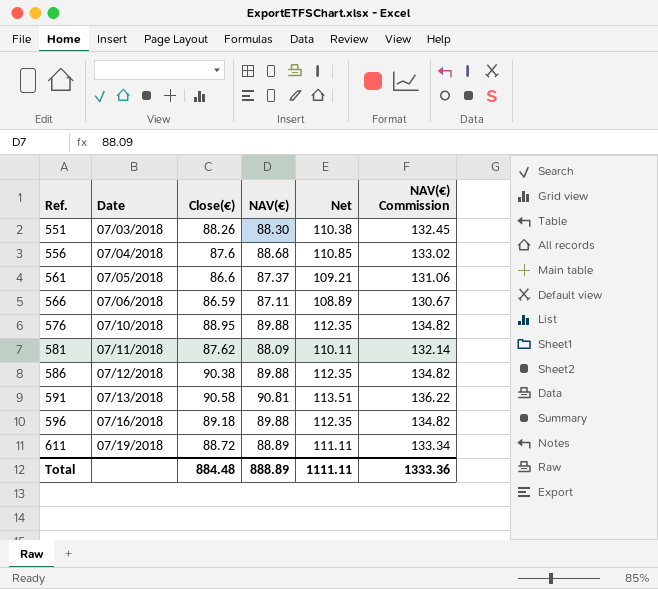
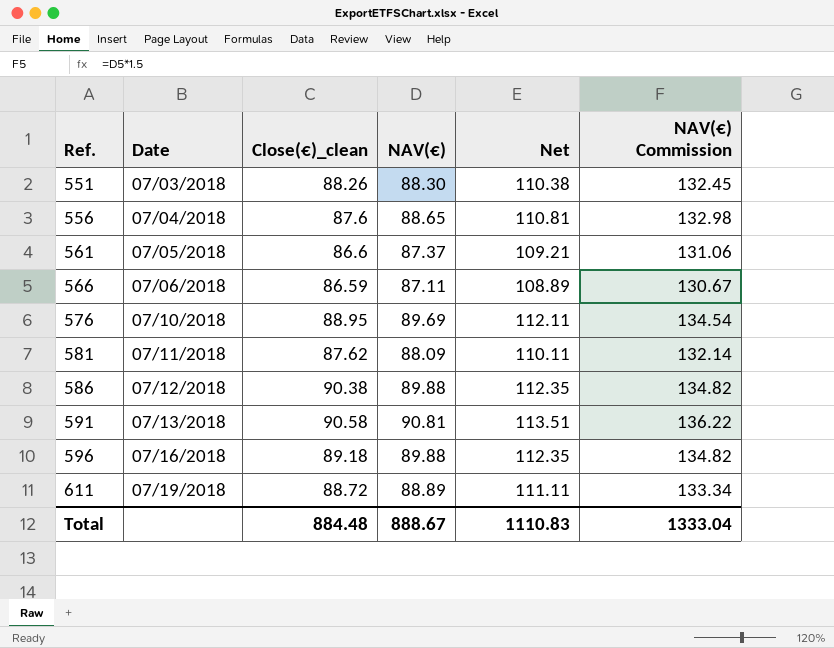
column name: Close(€) -> Close(€)_clean
556 | NAV(€): 88.68 -> 88.65
556 | Net: 110.85 -> 110.81
556 | NAV(€) Commission: 133.02 -> 132.98
576 | NAV(€): 89.88 -> 89.69
576 | Net: 112.35 -> 112.11
576 | NAV(€) Commission: 134.82 -> 134.54
Total | NAV(€): 888.89 -> 888.67
Total | Net: 1111.11 -> 1110.83
Total | NAV(€) Commission: 1333.36 -> 1333.04

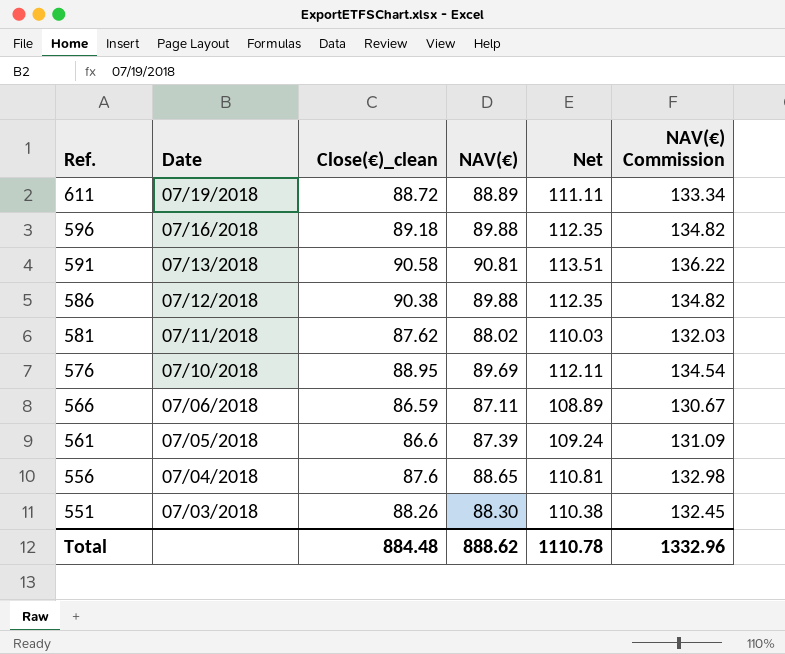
row order: Ref. ascending -> Ref. descending
581 | NAV(€): 88.09 -> 88.02
581 | Net: 110.11 -> 110.03
581 | NAV(€) Commission: 132.14 -> 132.03
561 | NAV(€): 87.37 -> 87.39
561 | Net: 109.21 -> 109.24
561 | NAV(€) Commission: 131.06 -> 131.09
Total | NAV(€): 888.67 -> 888.62
Total | Net: 1110.83 -> 1110.78
Total | NAV(€) Commission: 1333.04 -> 1332.96

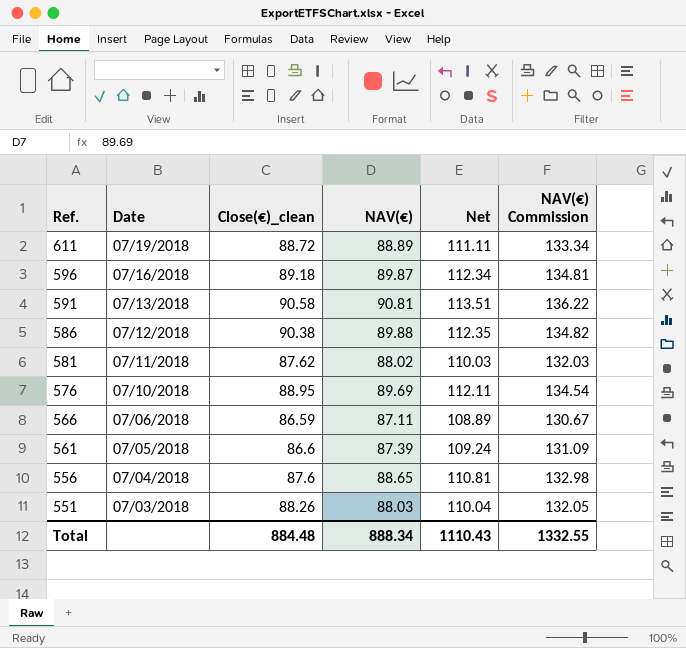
596 | NAV(€): 89.88 -> 89.87
596 | Net: 112.35 -> 112.34
596 | NAV(€) Commission: 134.82 -> 134.81
551 | NAV(€): 88.30 -> 88.03
551 | Net: 110.38 -> 110.04
551 | NAV(€) Commission: 132.45 -> 132.05
Total | NAV(€): 888.62 -> 888.34
Total | Net: 1110.78 -> 1110.43
Total | NAV(€) Commission: 1332.96 -> 1332.55

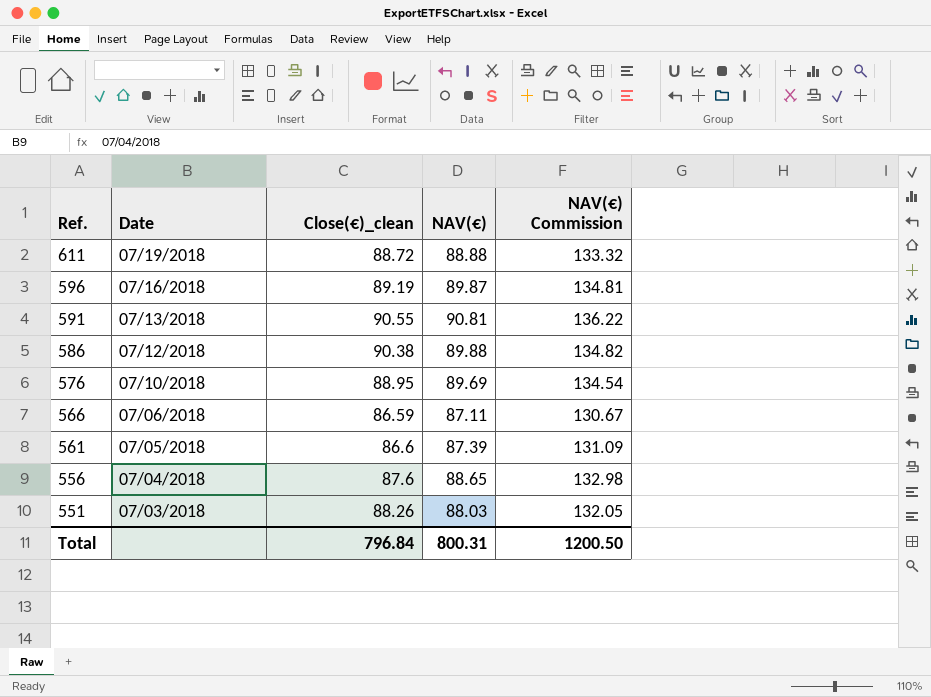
column Net | formula: [NAV(€)] * 1.25 -> none
row 581: 07/11/2018 | 87.62 | 88.02 | 110.03 | 132.03 -> none
611 | NAV(€): 88.89 -> 88.88
611 | NAV(€) Commission: 133.34 -> 133.32
596 | Close(€)_clean: 89.18 -> 89.19
591 | Close(€)_clean: 90.58 -> 90.55
Total | Close(€)_clean: 884.48 -> 796.84
Total | NAV(€): 888.34 -> 800.31
Total | NAV(€) Commission: 1332.55 -> 1200.50

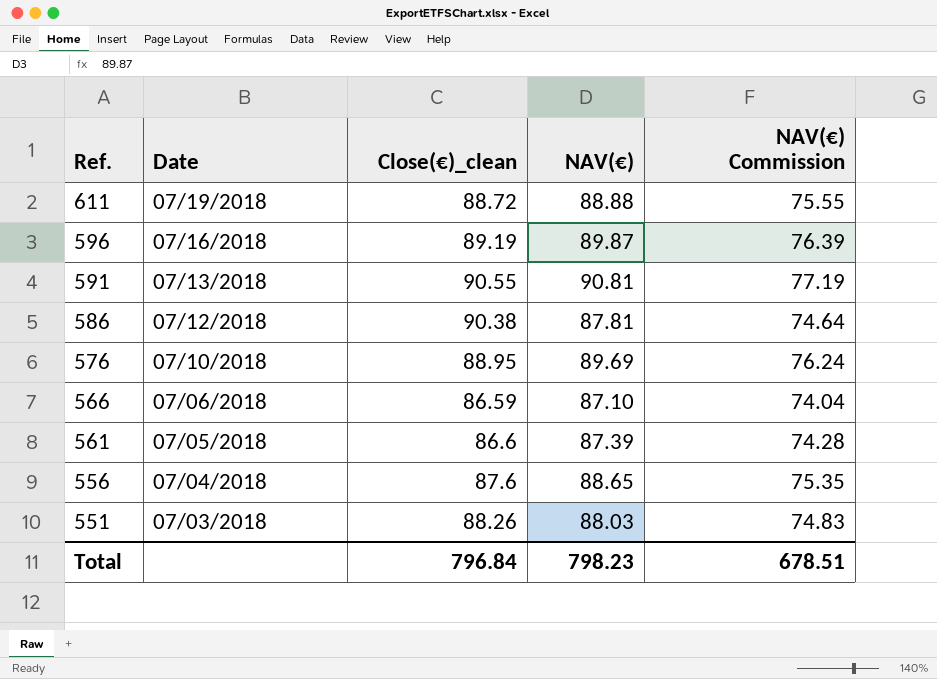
column NAV(€) Commission | formula: [NAV(€)] * 1.5 -> [NAV(€)] * 0.85
586 | NAV(€): 89.88 -> 87.81
566 | NAV(€): 87.11 -> 87.10
Total | NAV(€): 800.31 -> 798.23
Total | NAV(€) Commission: 1200.50 -> 678.51

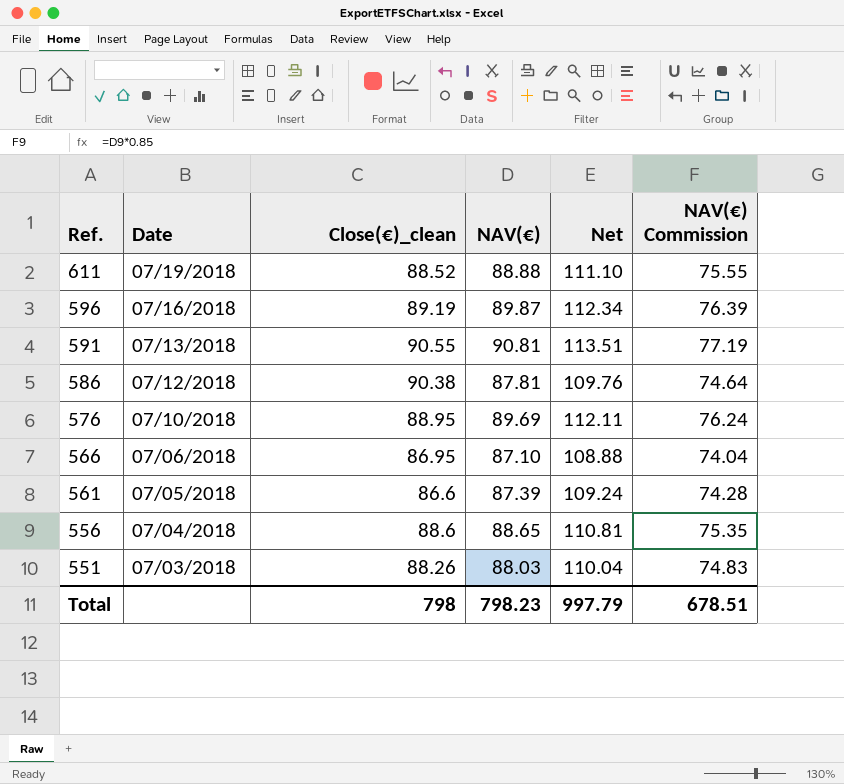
column Net | formula: none -> [NAV(€)] * 1.25
611 | Close(€)_clean: 88.72 -> 88.52
566 | Close(€)_clean: 86.59 -> 86.95
556 | Close(€)_clean: 87.6 -> 88.6
Total | Close(€)_clean: 796.84 -> 798

